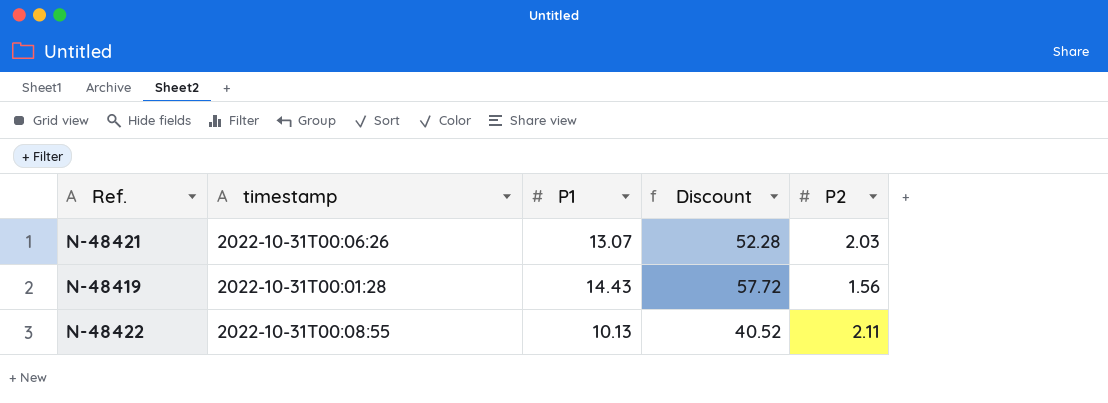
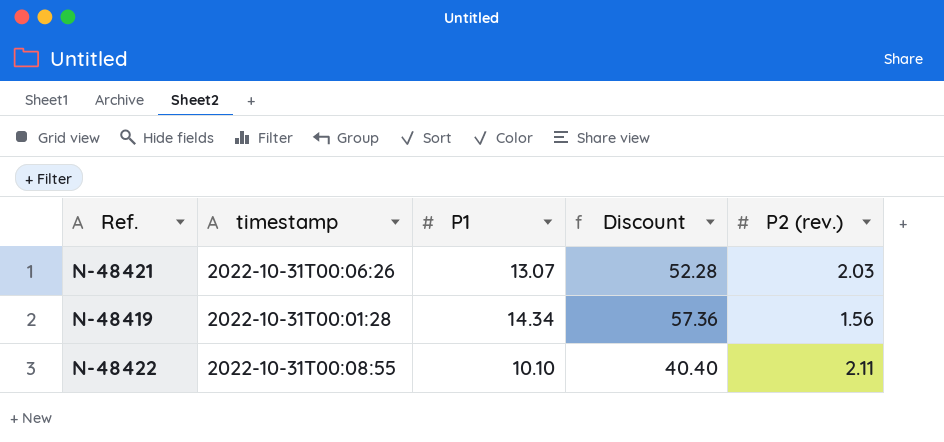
column name: P2 -> P2 (rev.)
N-48419 | P1: 14.43 -> 14.34
N-48419 | Discount: 57.72 -> 57.36
N-48422 | P1: 10.13 -> 10.10
N-48422 | Discount: 40.52 -> 40.40

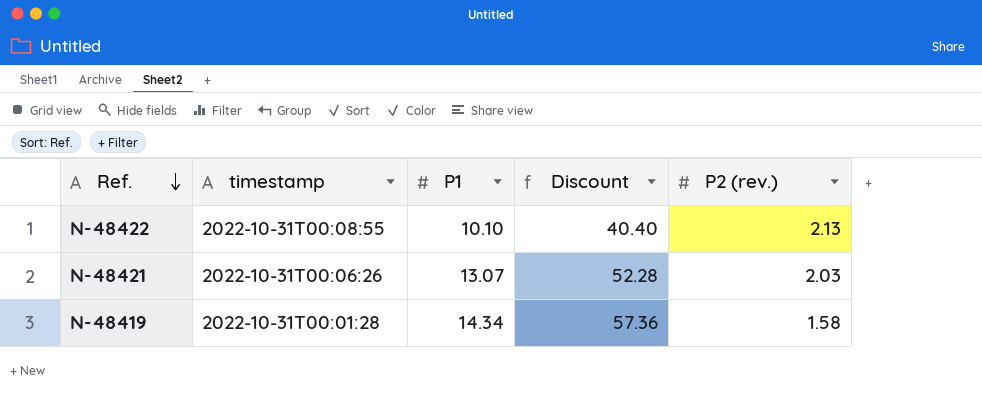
row order: none -> Ref. descending
N-48422 | P2 (rev.): 2.11 -> 2.13
N-48419 | P2 (rev.): 1.56 -> 1.58

